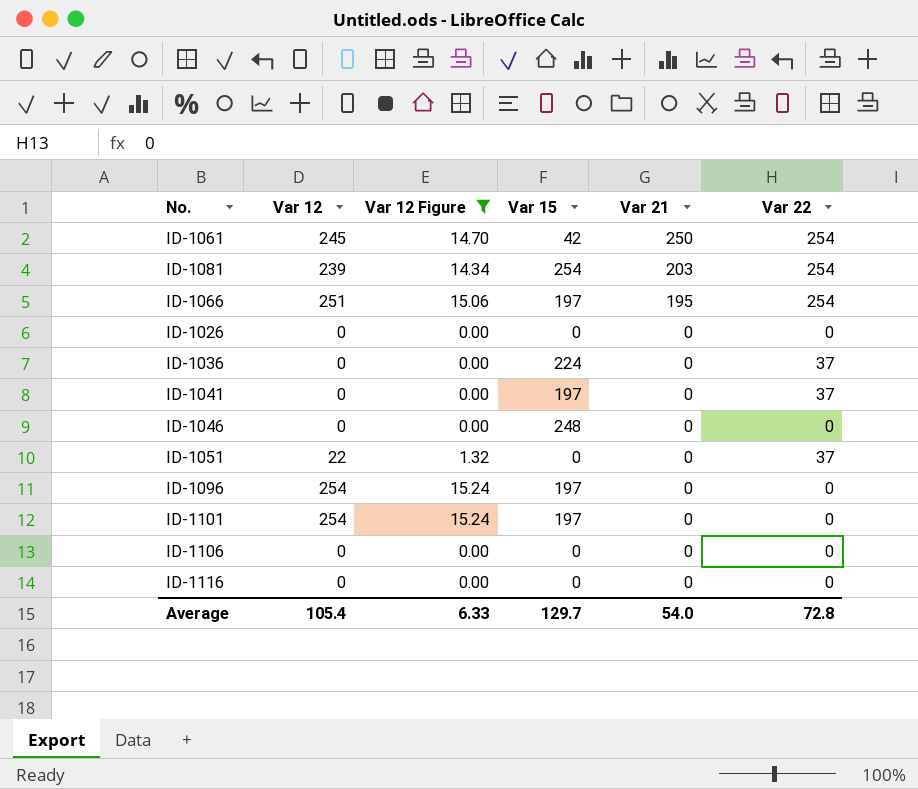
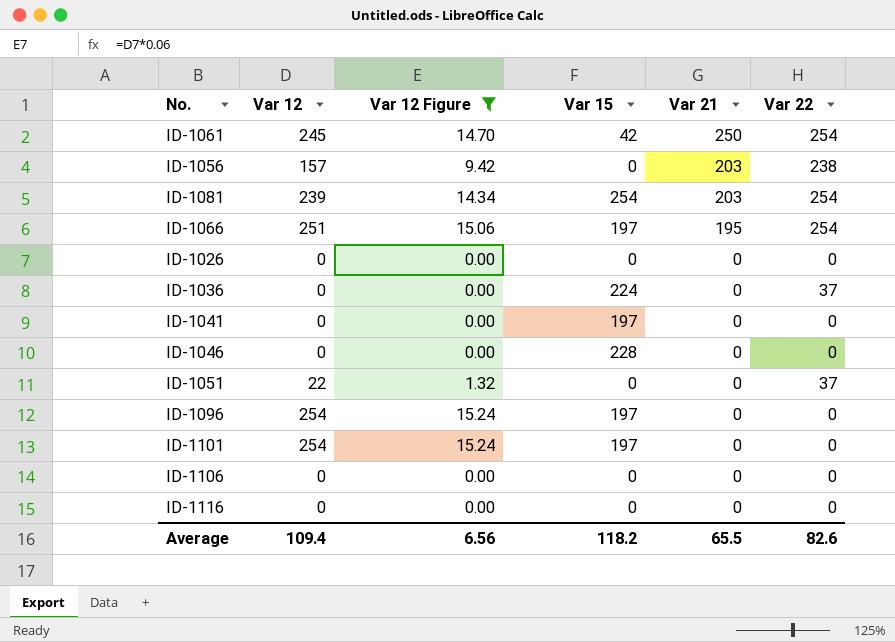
row ID-1056: none -> 157 | 9.42 | 0 | 203 | 238
ID-1041 | Var 22: 37 -> 0
ID-1046 | Var 15: 248 -> 228
Average | Var 12: 105.4 -> 109.4
Average | Var 12 Figure: 6.33 -> 6.56
Average | Var 15: 129.7 -> 118.2
Average | Var 21: 54.0 -> 65.5
Average | Var 22: 72.8 -> 82.6

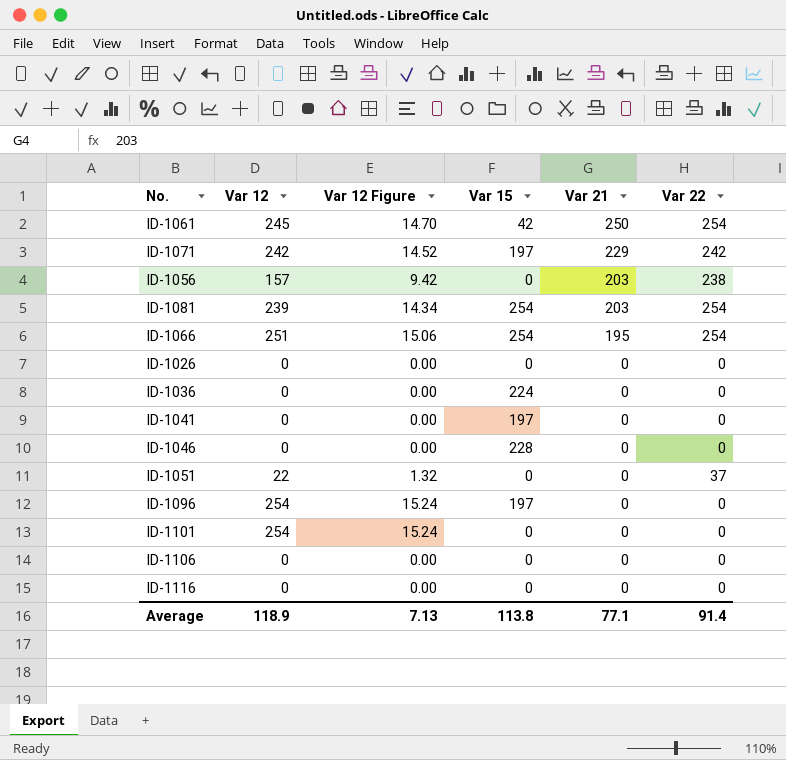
filter: Var 12 Figure != 14.52 -> none
ID-1066 | Var 15: 197 -> 254
ID-1036 | Var 22: 37 -> 0
ID-1101 | Var 15: 197 -> 0
Average | Var 12: 109.4 -> 118.9
Average | Var 12 Figure: 6.56 -> 7.13
Average | Var 15: 118.2 -> 113.8
Average | Var 21: 65.5 -> 77.1
Average | Var 22: 82.6 -> 91.4

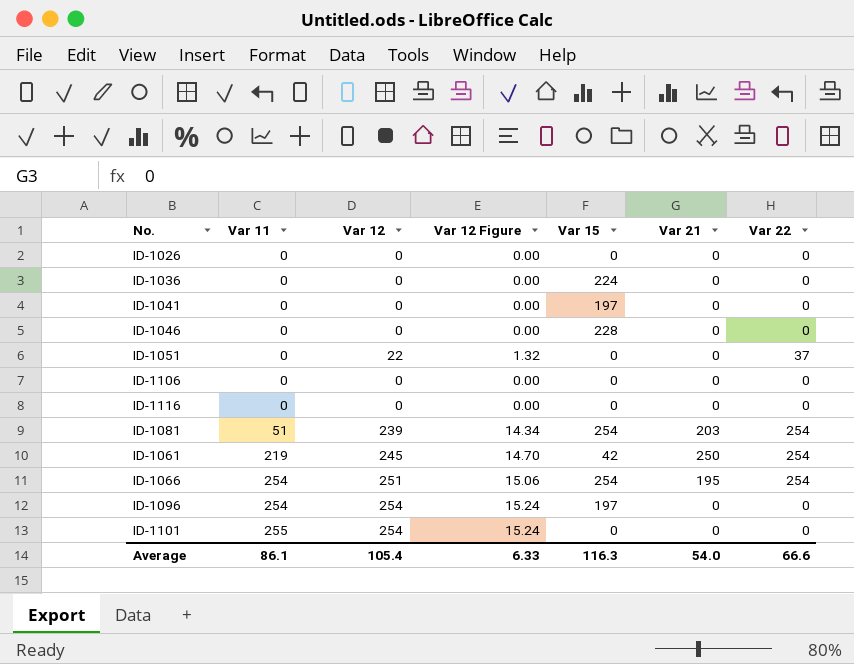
row order: Var 21 descending -> Var 11 ascending
column Var 11 | position: none -> 2
row ID-1071: 242 | 14.52 | 197 | 229 | 242 -> none
row ID-1056: 157 | 9.42 | 0 | 203 | 238 -> none
Average | Var 12: 118.9 -> 105.4
Average | Var 12 Figure: 7.13 -> 6.33
Average | Var 15: 113.8 -> 116.3
Average | Var 21: 77.1 -> 54.0
Average | Var 22: 91.4 -> 66.6

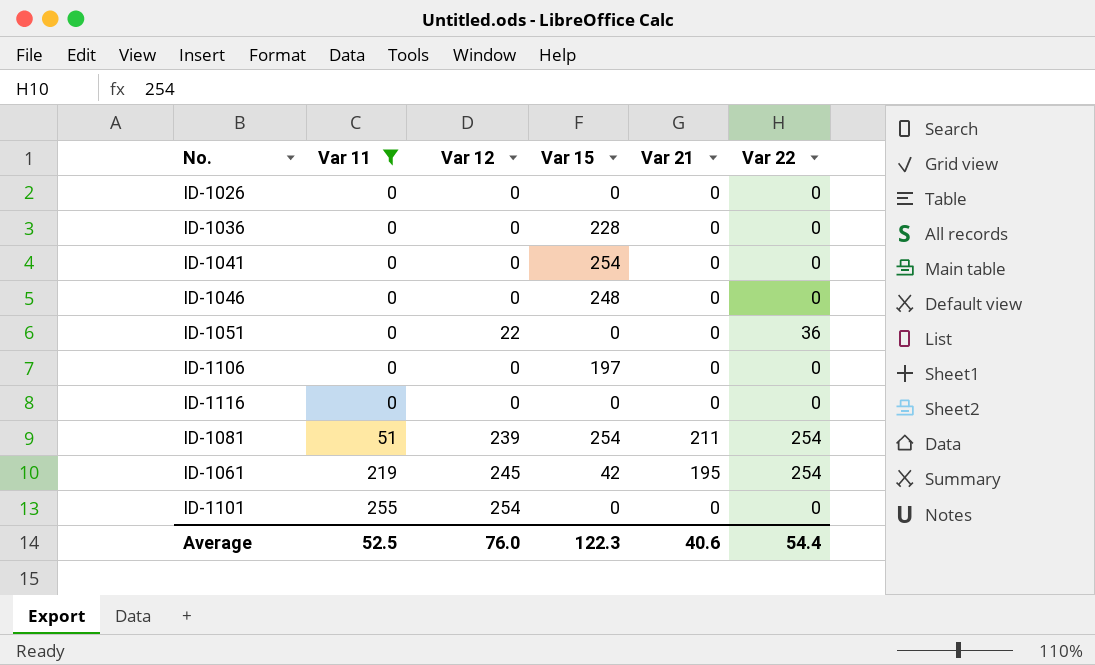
filter: none -> Var 11 != 254
column Var 12 Figure | formula: [Var 12] * 0.06 -> none
ID-1036 | Var 15: 224 -> 228
ID-1041 | Var 15: 197 -> 254
ID-1046 | Var 15: 228 -> 248
ID-1051 | Var 22: 37 -> 36
ID-1106 | Var 15: 0 -> 197
ID-1081 | Var 21: 203 -> 211
ID-1061 | Var 21: 250 -> 195
Average | Var 11: 86.1 -> 52.5
Average | Var 12: 105.4 -> 76.0
Average | Var 15: 116.3 -> 122.3
Average | Var 21: 54.0 -> 40.6
Average | Var 22: 66.6 -> 54.4

